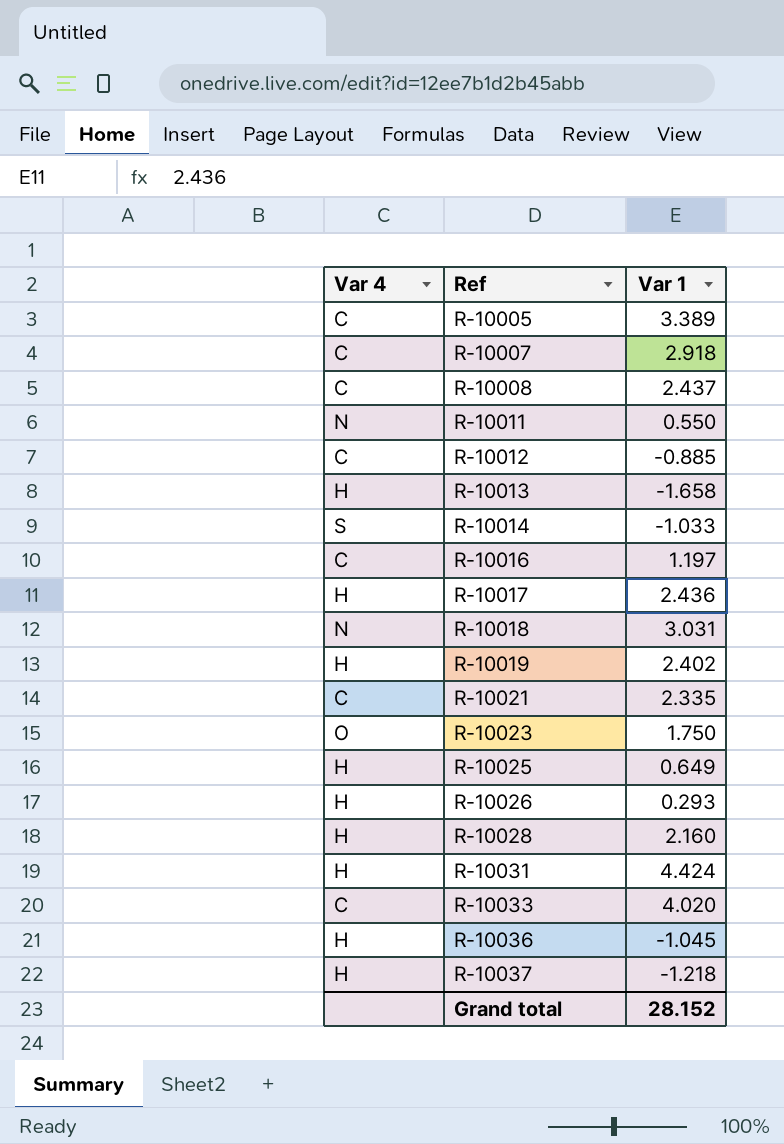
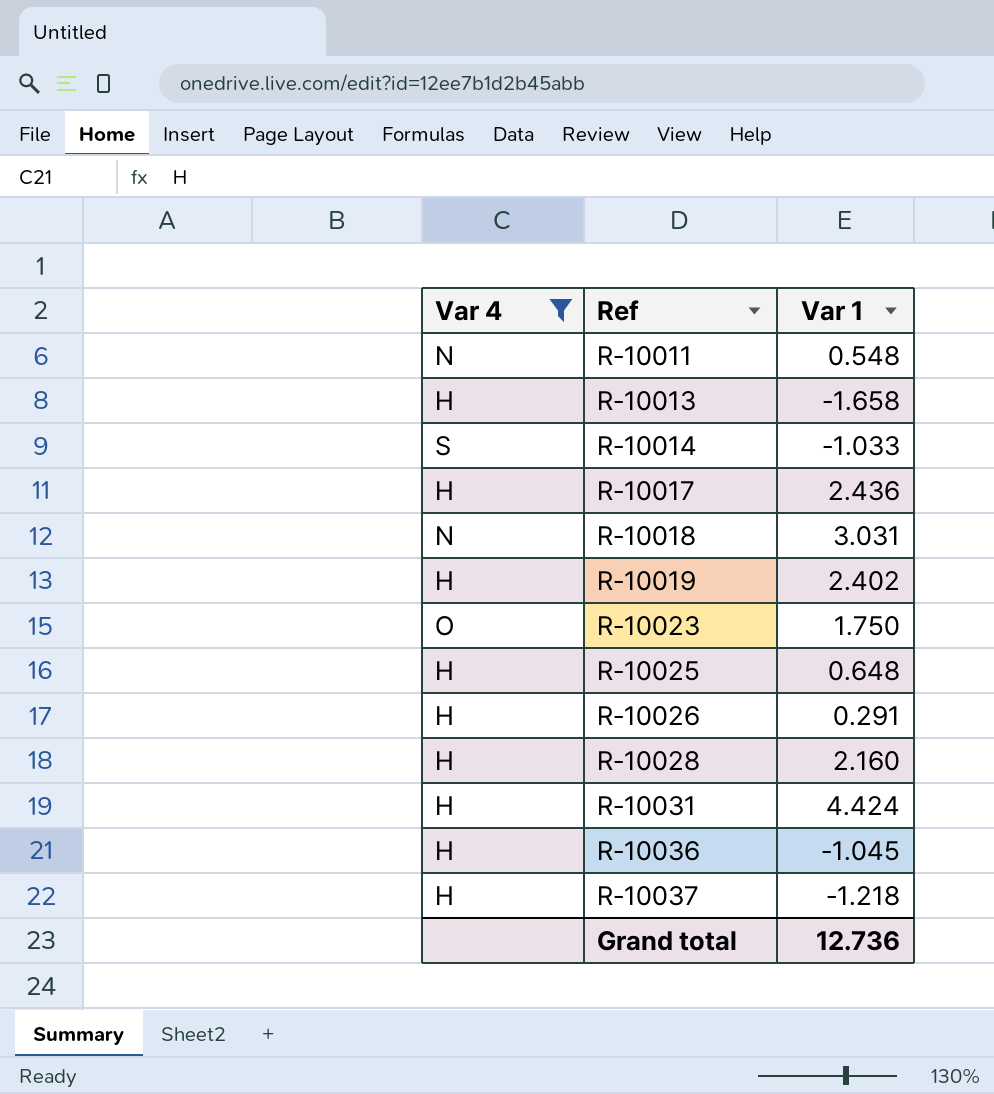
filter: none -> Var 4 != C
R-10011 | Var 1: 0.550 -> 0.548
R-10025 | Var 1: 0.649 -> 0.648
R-10026 | Var 1: 0.293 -> 0.291
Grand total | Var 1: 28.152 -> 12.736

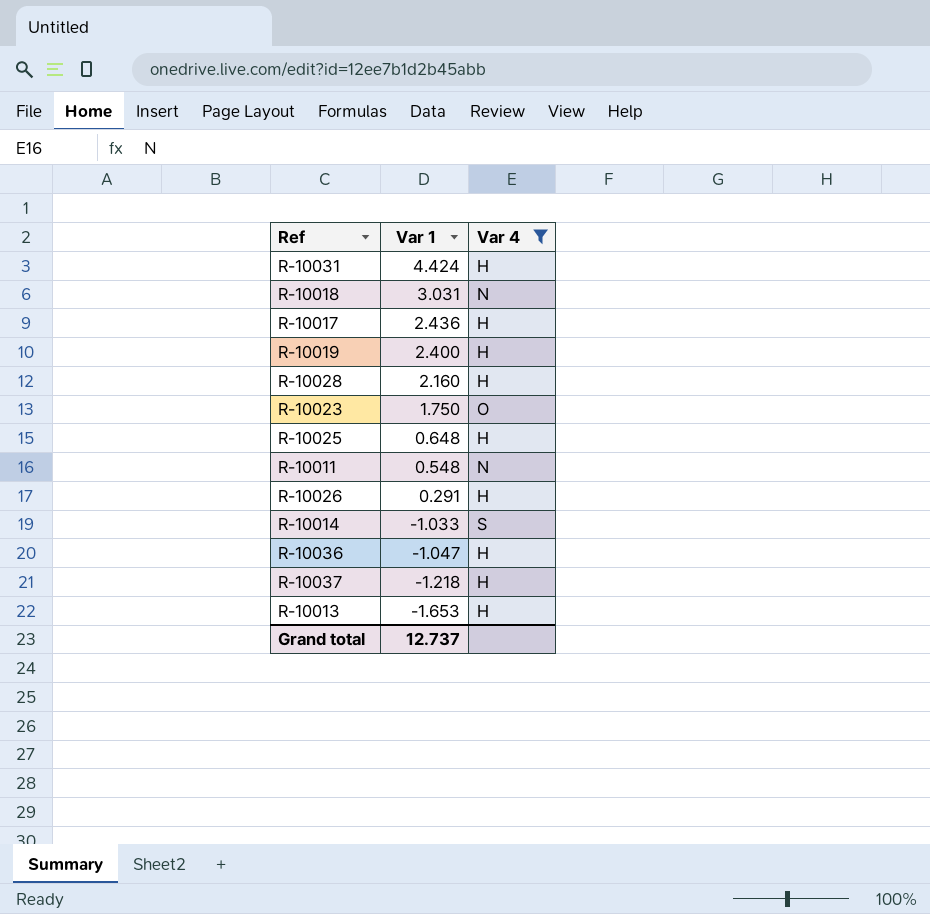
row order: Ref ascending -> Var 1 descending
column Var 4 | position: 1 -> 3
R-10019 | Var 1: 2.402 -> 2.400
R-10036 | Var 1: -1.045 -> -1.047
R-10013 | Var 1: -1.658 -> -1.653
Grand total | Var 1: 12.736 -> 12.737

